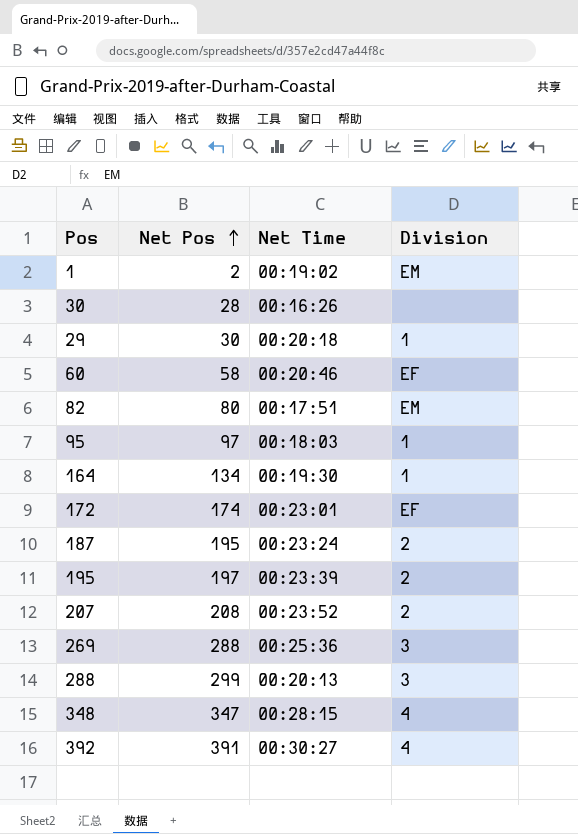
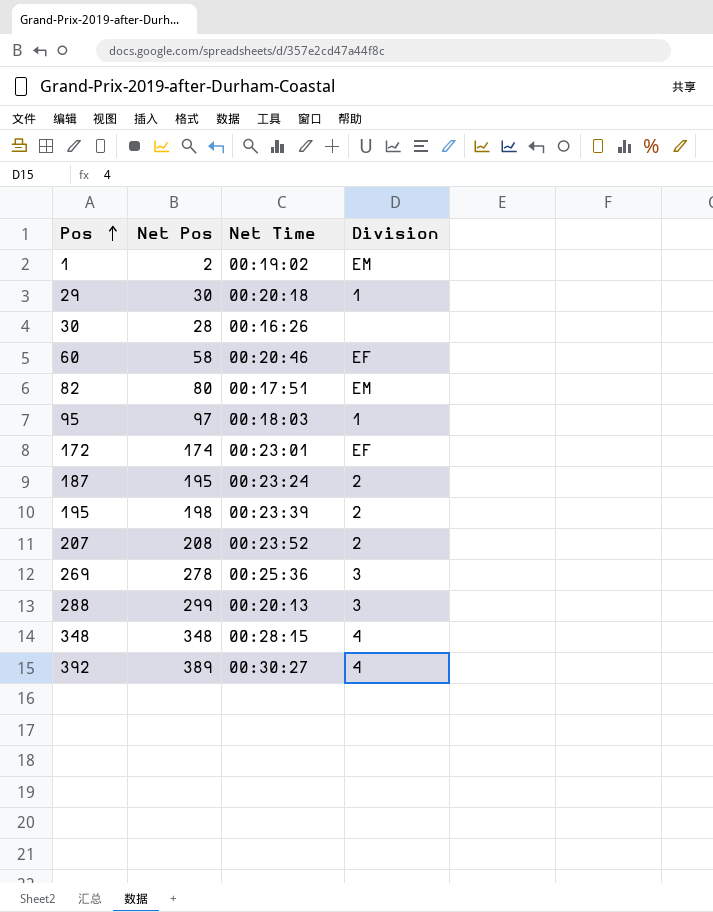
row order: Net Pos ascending -> Pos ascending
row 164: 134 | 00:19:30 | 1 -> none
195 | Net Pos: 197 -> 198
269 | Net Pos: 288 -> 278
348 | Net Pos: 347 -> 348
392 | Net Pos: 391 -> 389

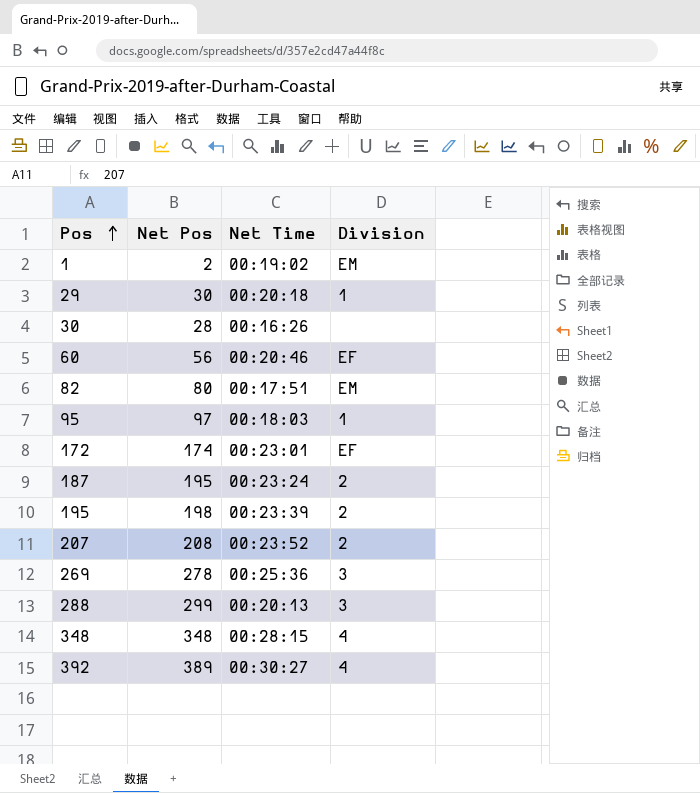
60 | Net Pos: 58 -> 56

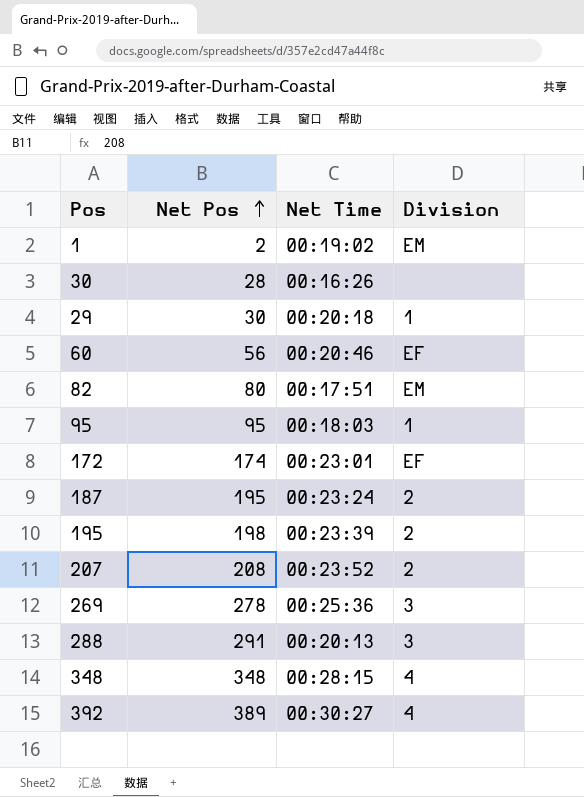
row order: Pos ascending -> Net Pos ascending
95 | Net Pos: 97 -> 95
288 | Net Pos: 299 -> 291

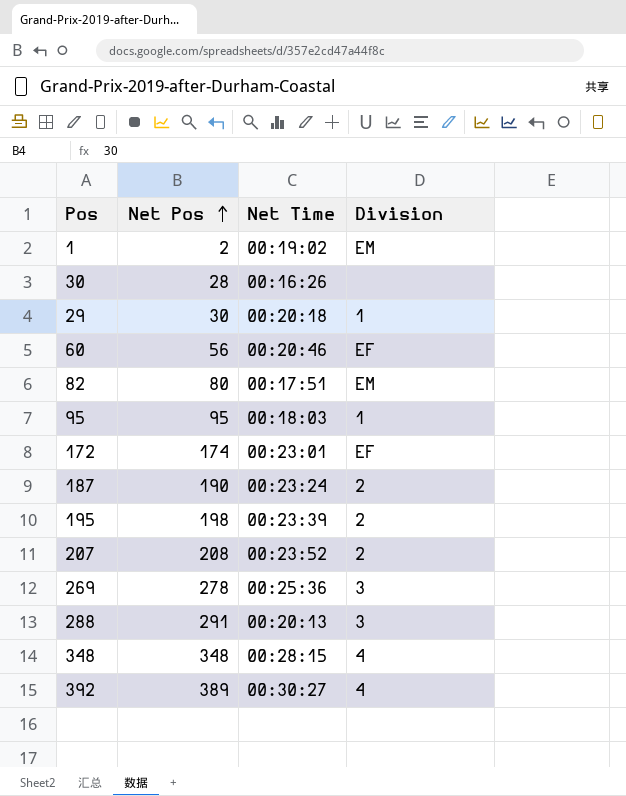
187 | Net Pos: 195 -> 190

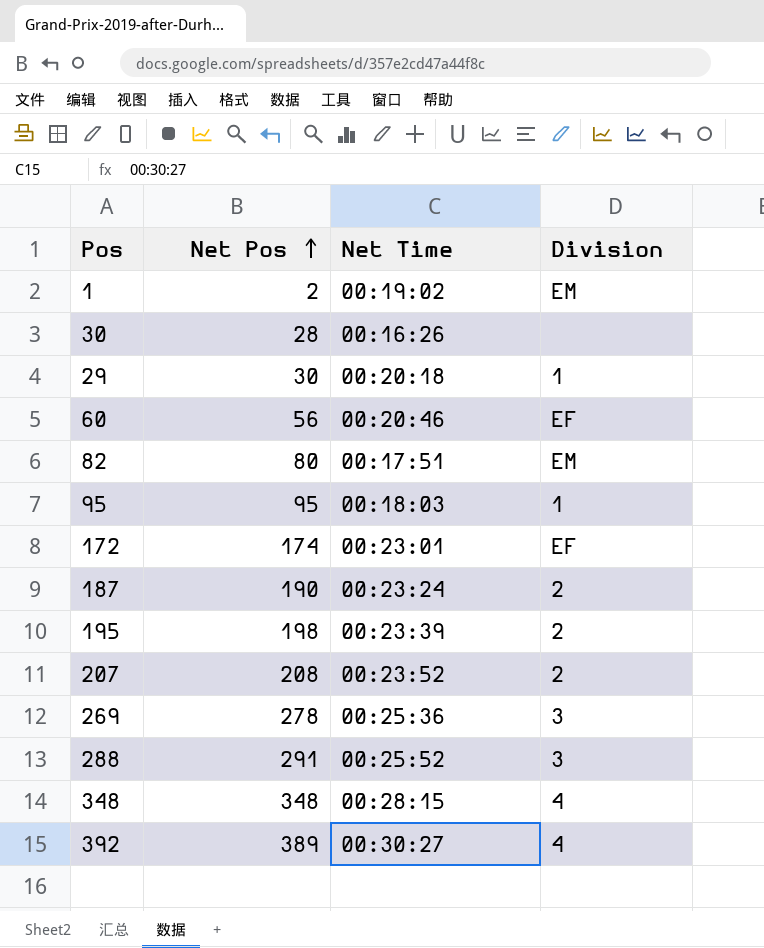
288 | Net Time: 00:20:13 -> 00:25:52

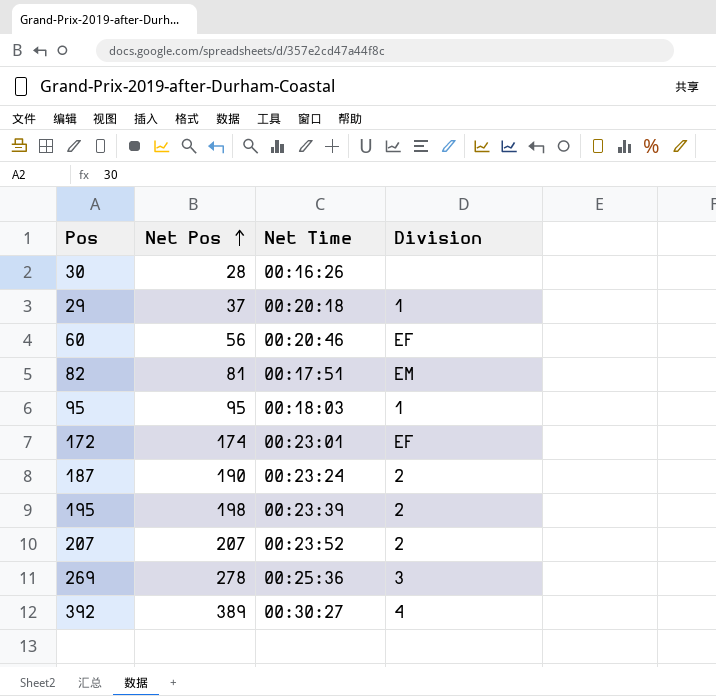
row 1: 2 | 00:19:02 | EM -> none
row 288: 291 | 00:25:52 | 3 -> none
row 348: 348 | 00:28:15 | 4 -> none
29 | Net Pos: 30 -> 37
82 | Net Pos: 80 -> 81
207 | Net Pos: 208 -> 207

